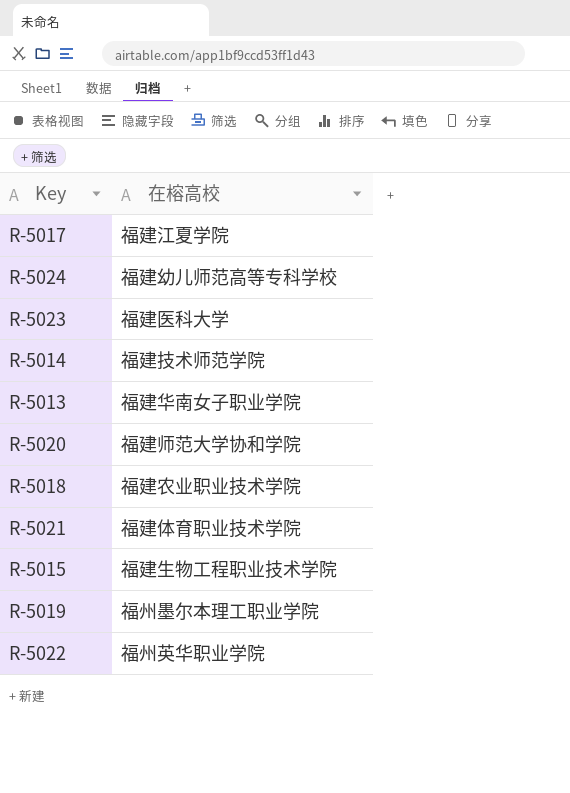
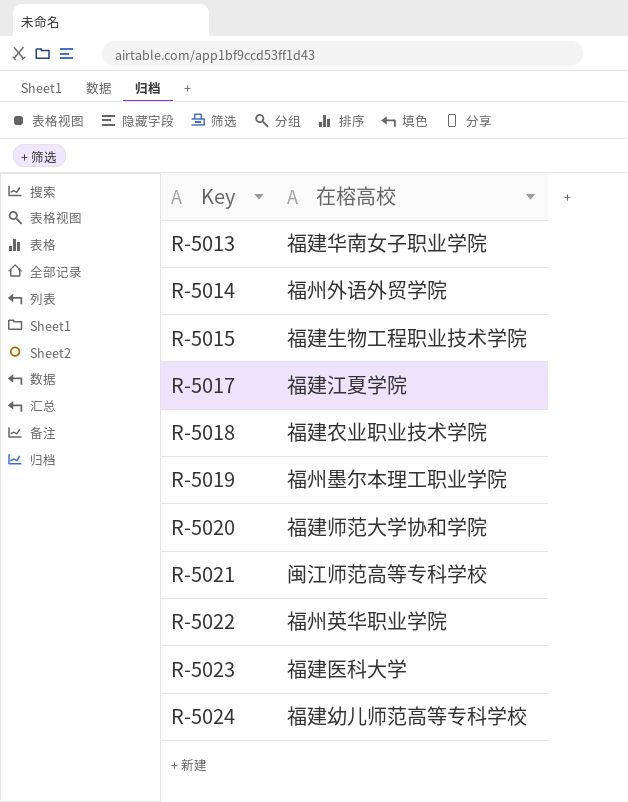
row order: none -> Key ascending
R-5014 | 在榕高校: 福建技术师范学院 -> 福州外语外贸学院
R-5021 | 在榕高校: 福建体育职业技术学院 -> 闽江师范高等专科学校

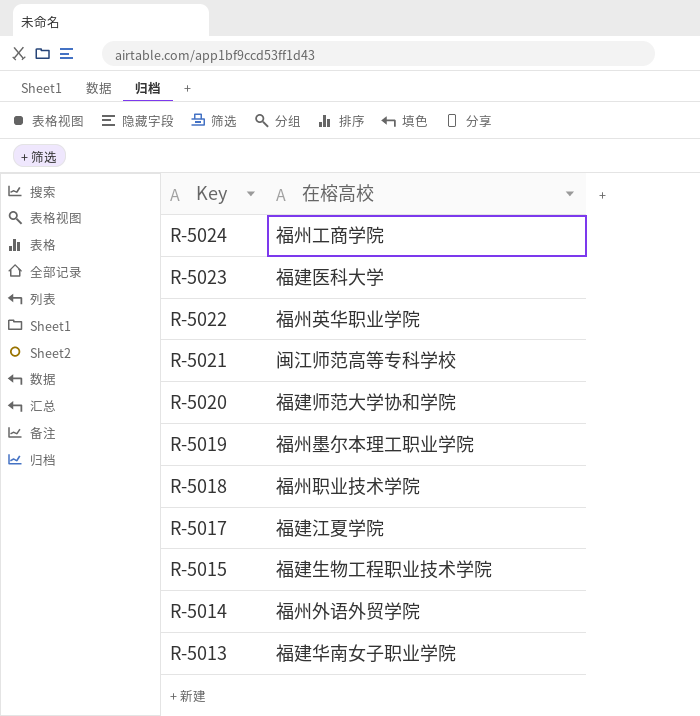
row order: Key ascending -> Key descending
R-5024 | 在榕高校: 福建幼儿师范高等专科学校 -> 福州工商学院
R-5018 | 在榕高校: 福建农业职业技术学院 -> 福州职业技术学院

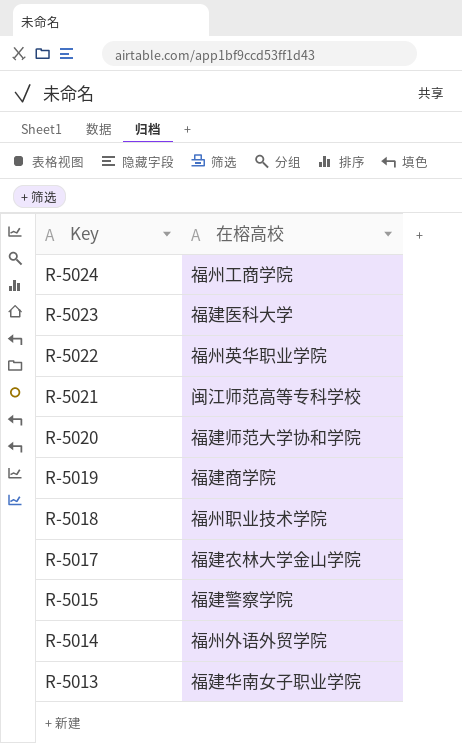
R-5019 | 在榕高校: 福州墨尔本理工职业学院 -> 福建商学院
R-5017 | 在榕高校: 福建江夏学院 -> 福建农林大学金山学院
R-5015 | 在榕高校: 福建生物工程职业技术学院 -> 福建警察学院

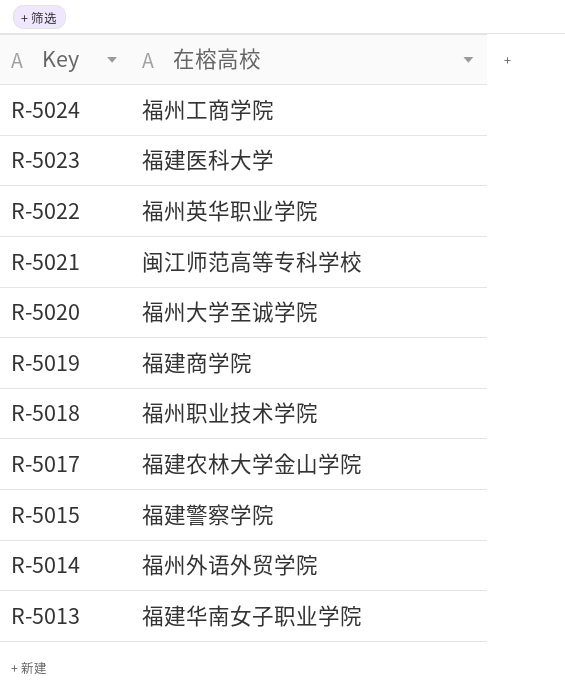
R-5020 | 在榕高校: 福建师范大学协和学院 -> 福州大学至诚学院

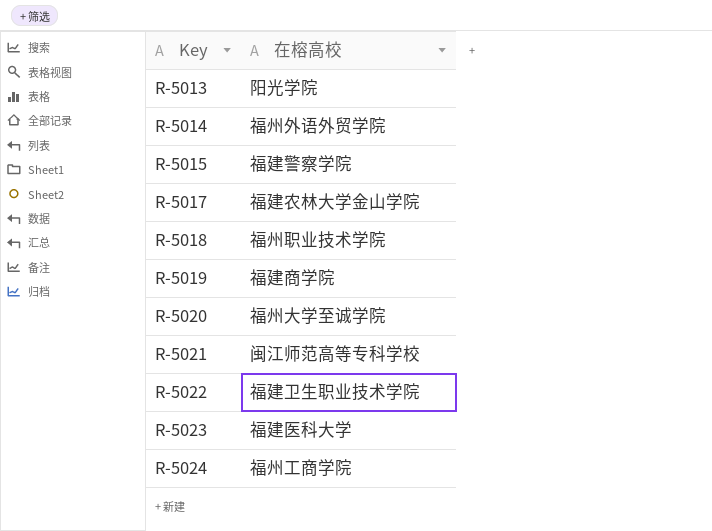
row order: Key descending -> Key ascending
R-5013 | 在榕高校: 福建华南女子职业学院 -> 阳光学院
R-5022 | 在榕高校: 福州英华职业学院 -> 福建卫生职业技术学院

